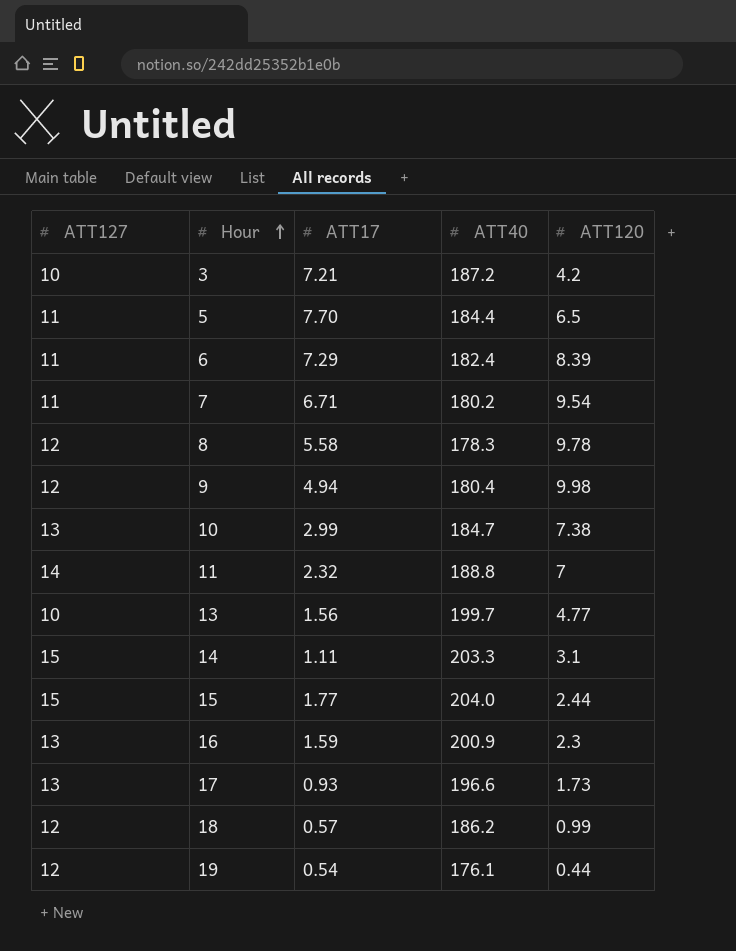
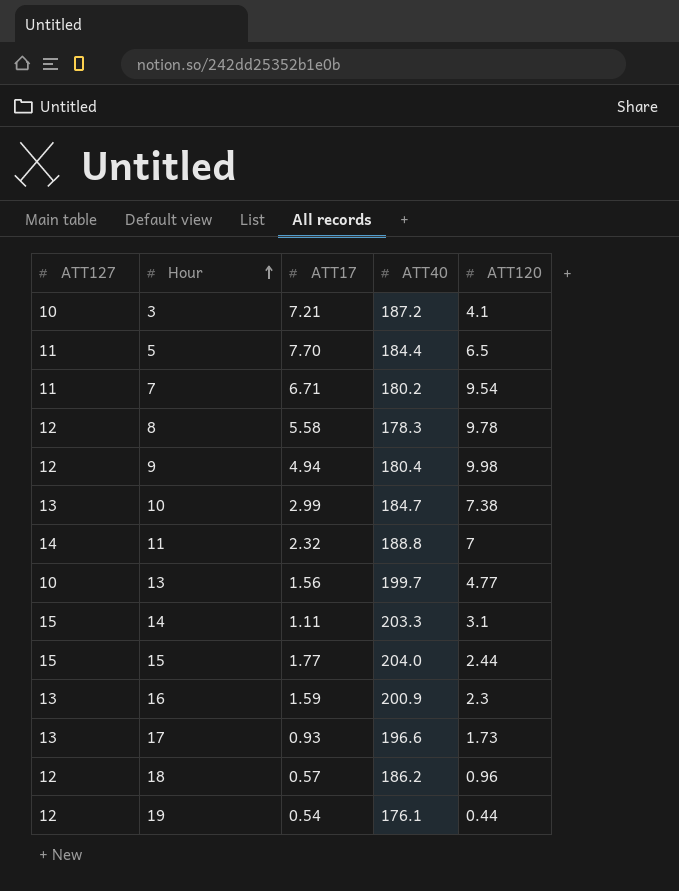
row 6: 11 | 7.29 | 182.4 | 8.39 -> none
3 | ATT120: 4.2 -> 4.1
18 | ATT120: 0.99 -> 0.96

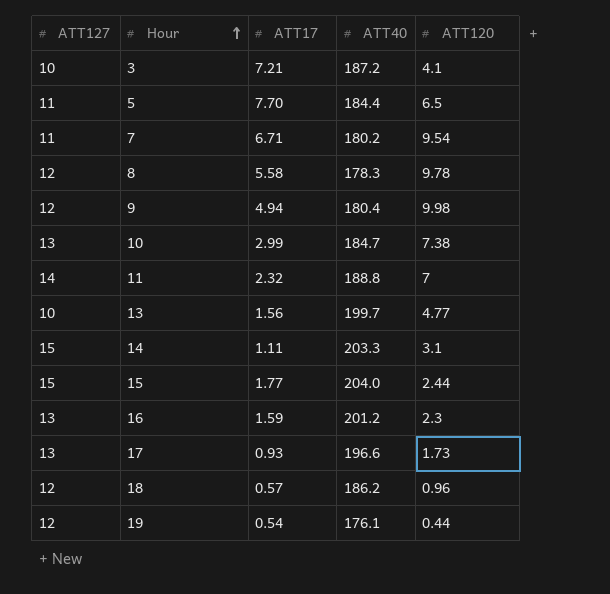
16 | ATT40: 200.9 -> 201.2

